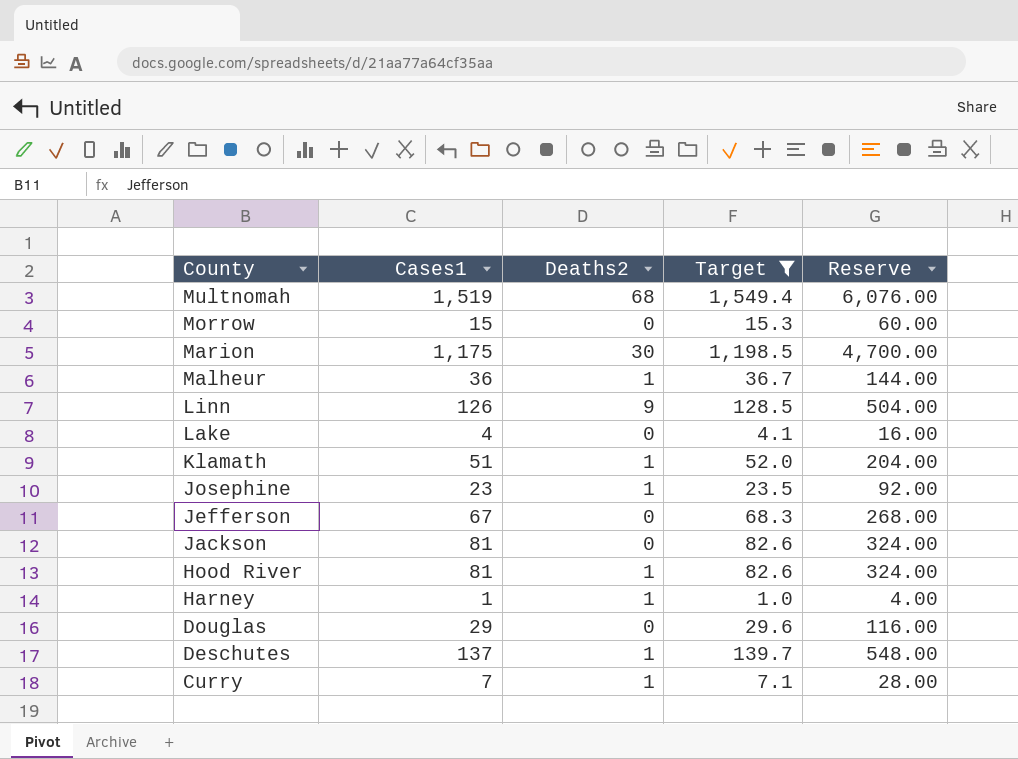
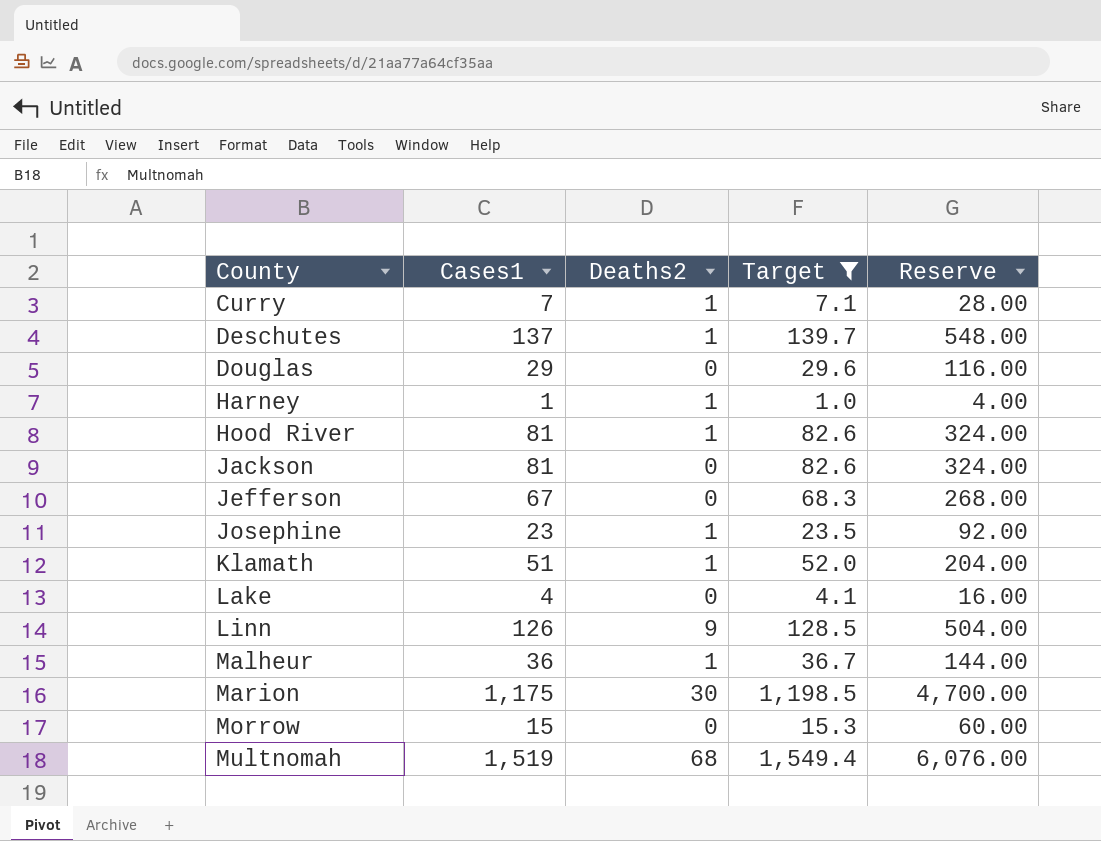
row order: County descending -> County ascending

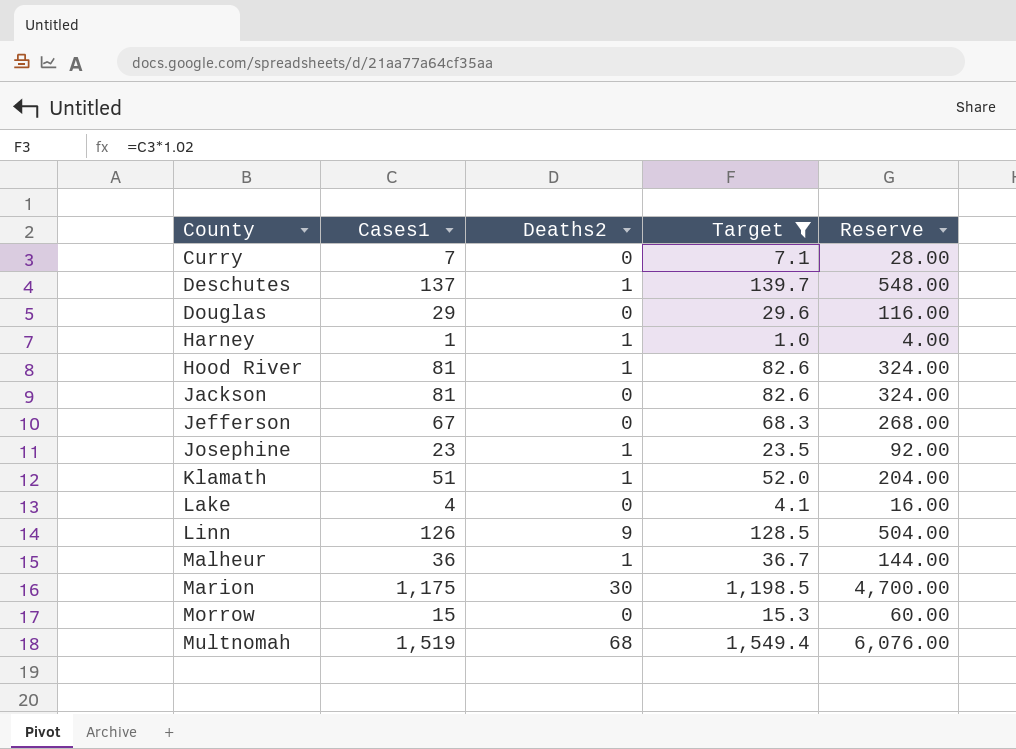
Curry | Deaths2: 1 -> 0

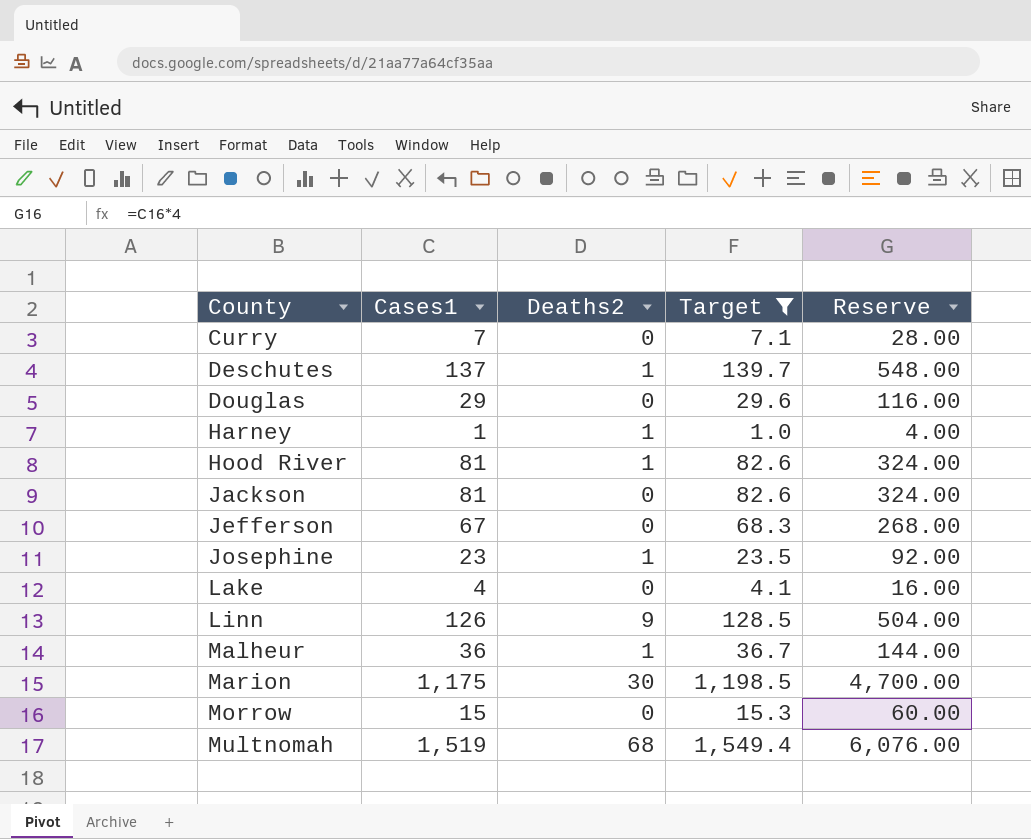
row Klamath: 51 | 1 | 52.0 | 204.00 -> none

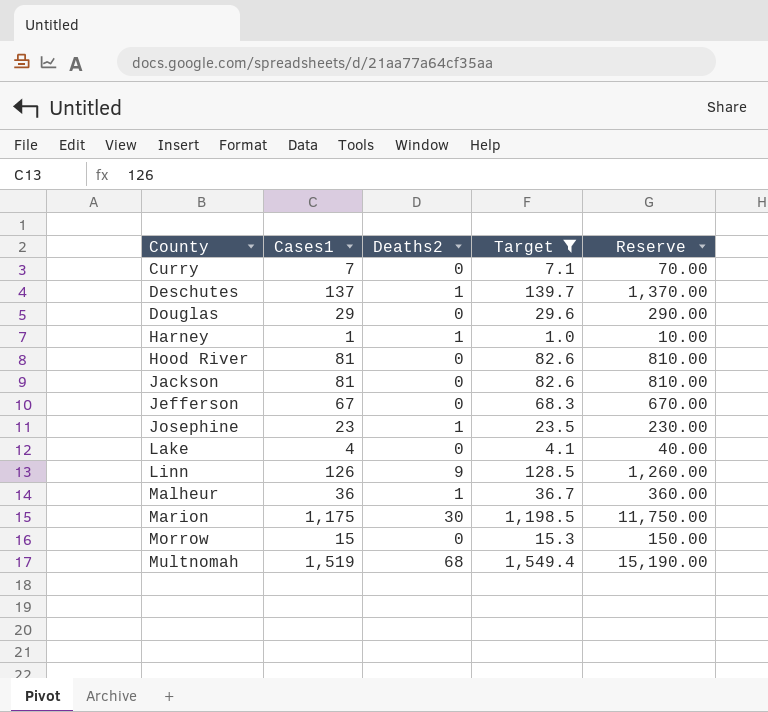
column Reserve | formula: [Cases1] * 4 -> [Cases1] * 10
Hood River | Deaths2: 1 -> 0

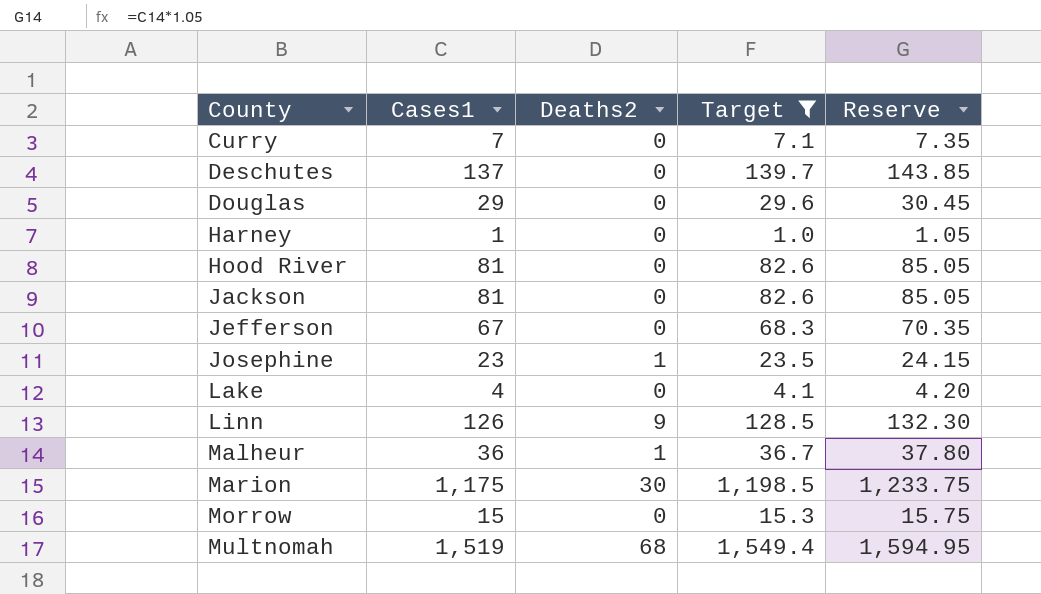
column Reserve | formula: [Cases1] * 10 -> [Cases1] * 1.05
Deschutes | Deaths2: 1 -> 0
Harney | Deaths2: 1 -> 0

